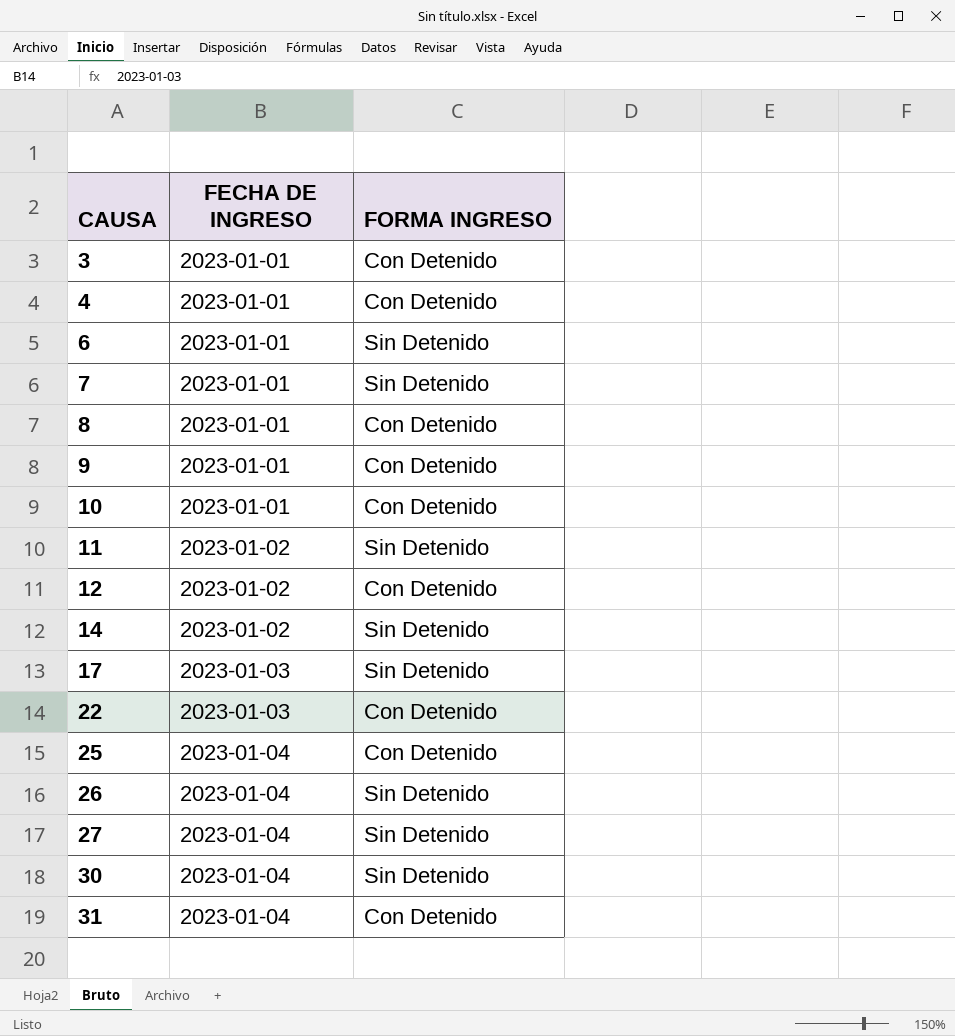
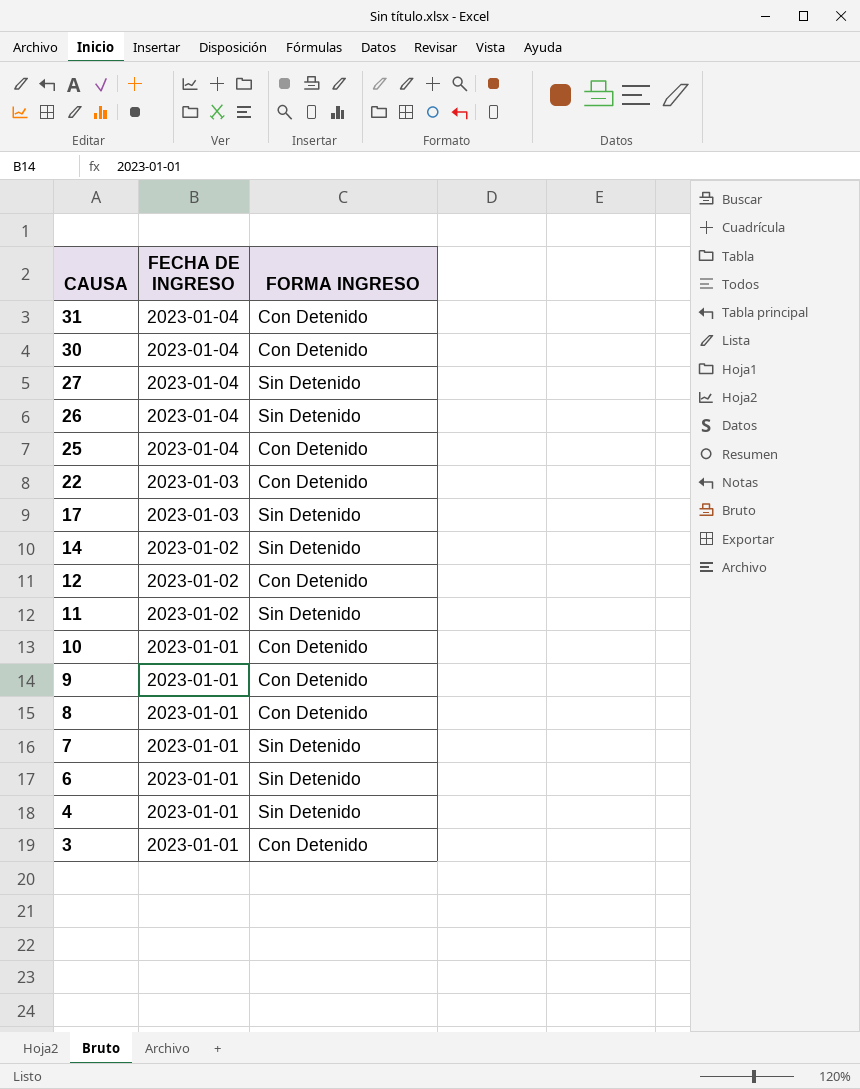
row order: CAUSA ascending -> CAUSA descending
30 | FORMA INGRESO: Sin Detenido -> Con Detenido
4 | FORMA INGRESO: Con Detenido -> Sin Detenido

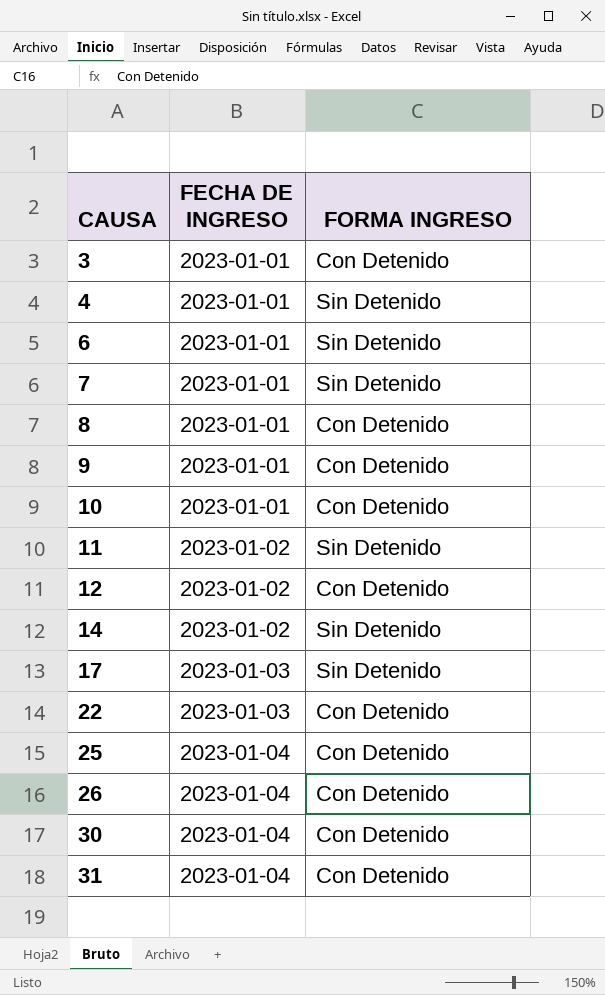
row order: CAUSA descending -> CAUSA ascending
row 27: 2023-01-04 | Sin Detenido -> none
26 | FORMA INGRESO: Sin Detenido -> Con Detenido

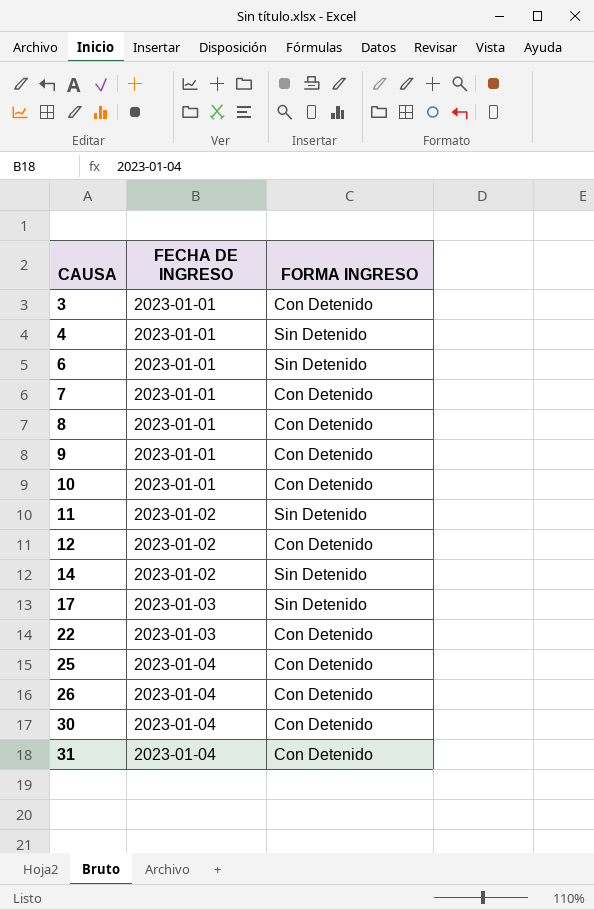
7 | FORMA INGRESO: Sin Detenido -> Con Detenido

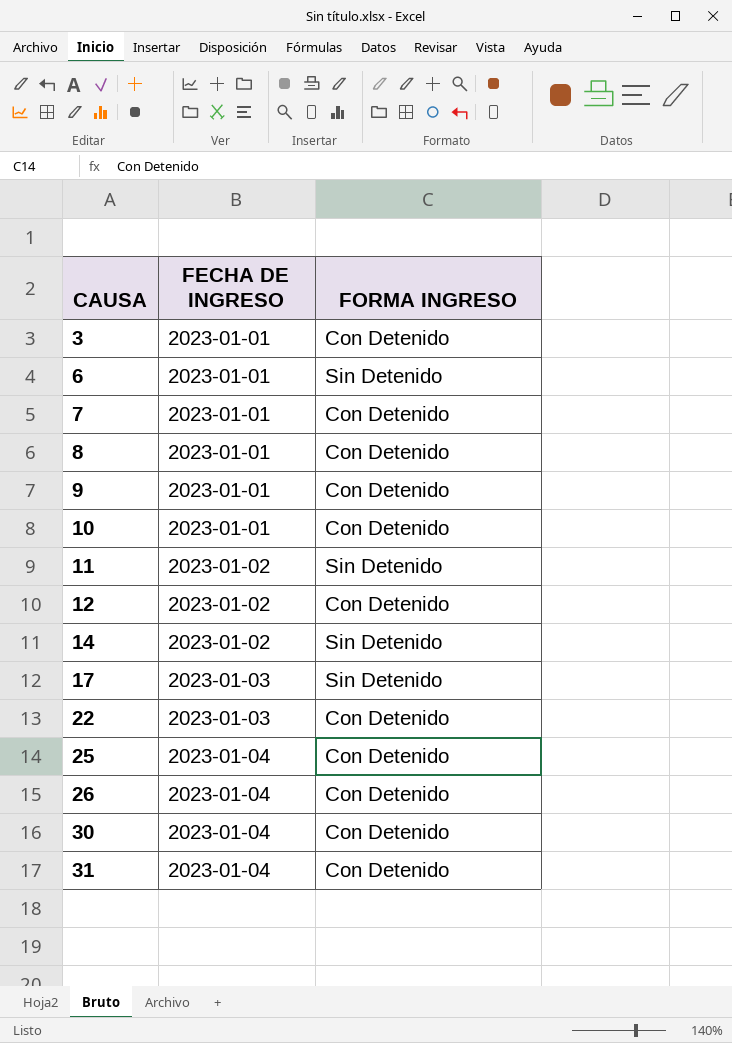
row 4: 2023-01-01 | Sin Detenido -> none

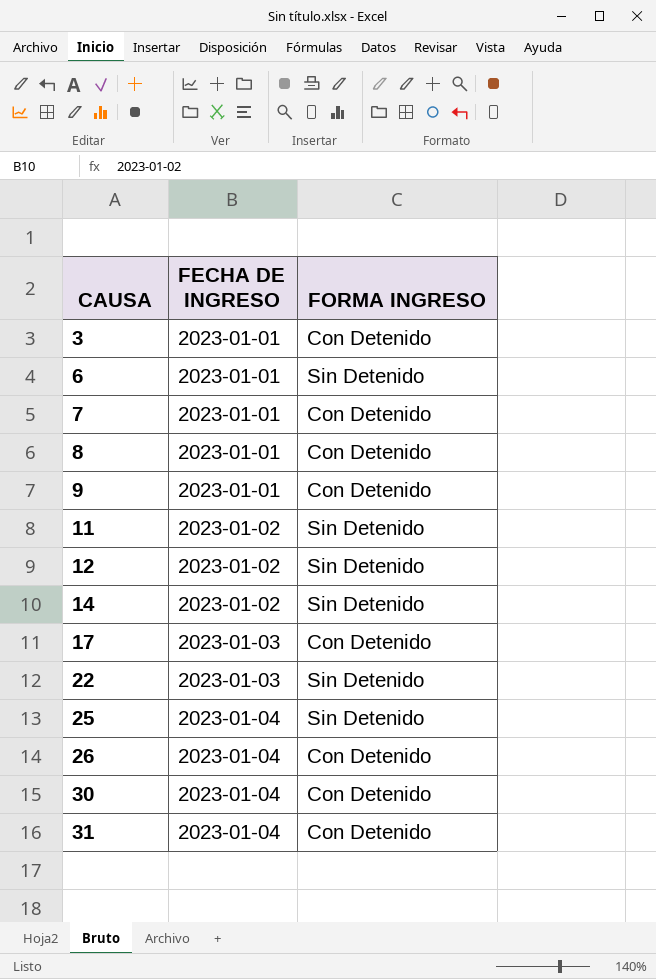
row 10: 2023-01-01 | Con Detenido -> none
12 | FORMA INGRESO: Con Detenido -> Sin Detenido
17 | FORMA INGRESO: Sin Detenido -> Con Detenido
22 | FORMA INGRESO: Con Detenido -> Sin Detenido
25 | FORMA INGRESO: Con Detenido -> Sin Detenido

